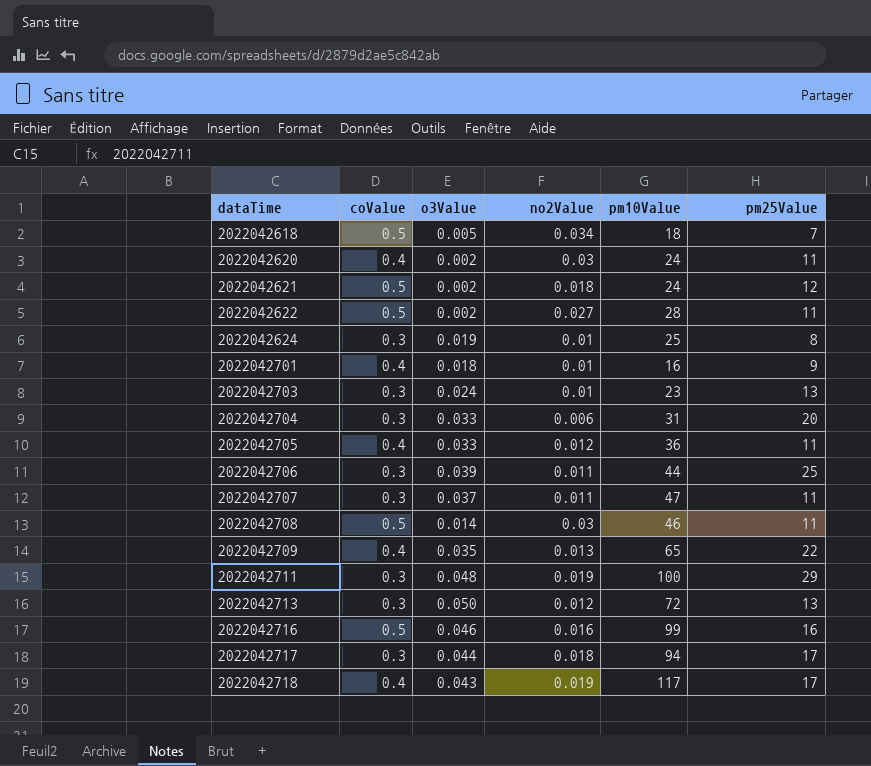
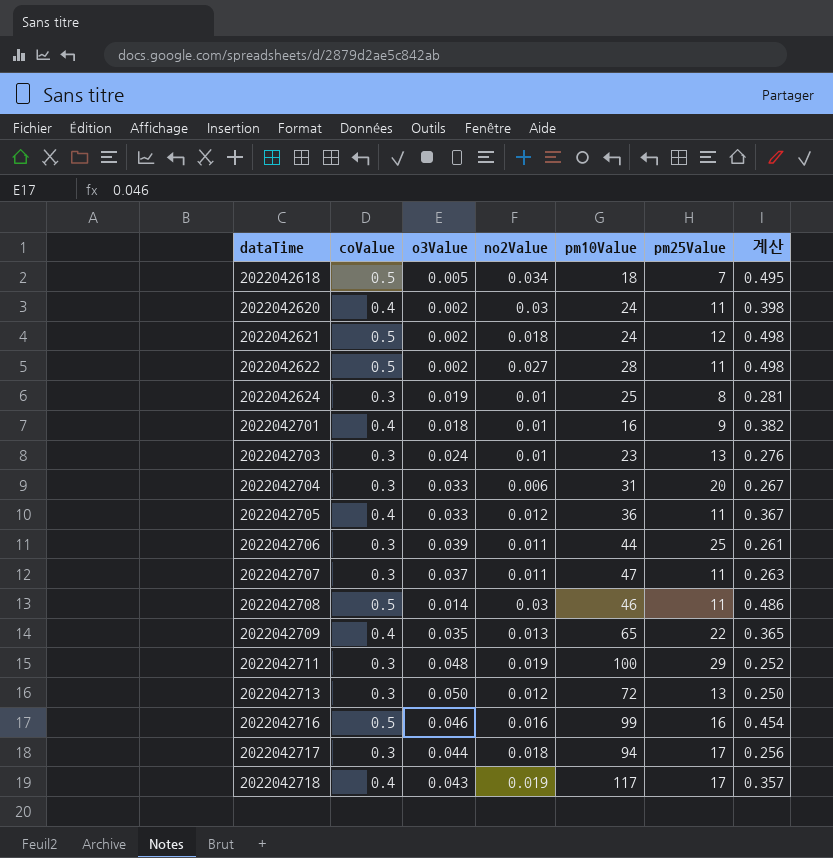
column 계산 | formula: none -> [coValue] - [o3Value]

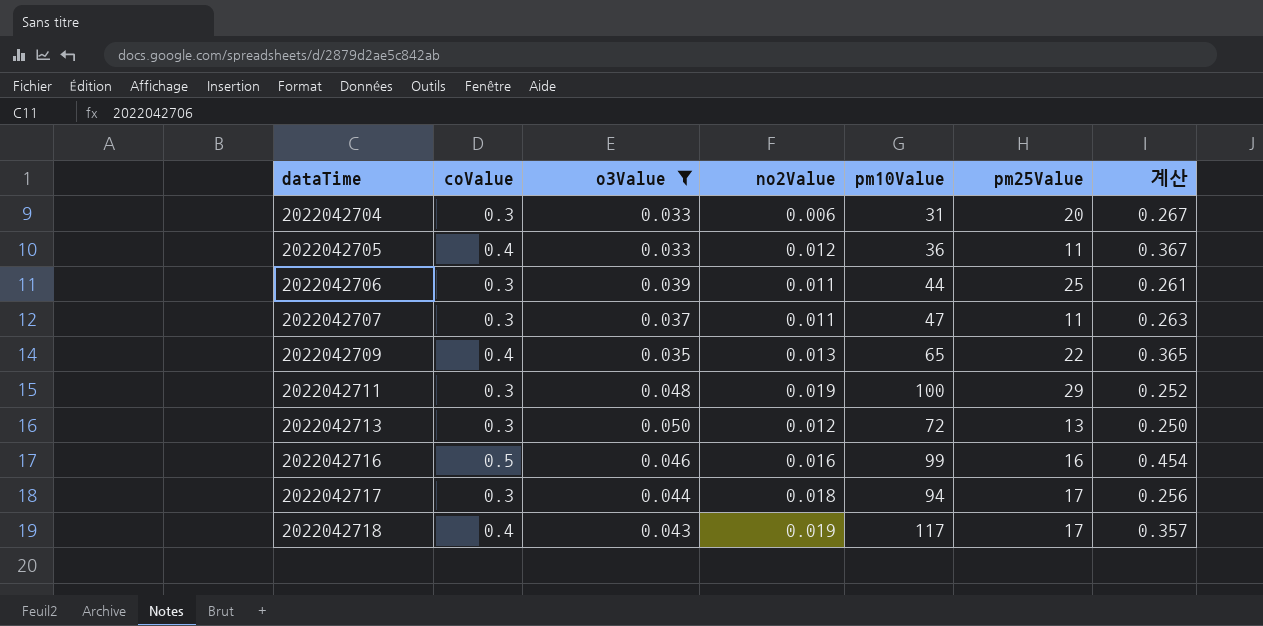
filter: none -> o3Value >= 0.033

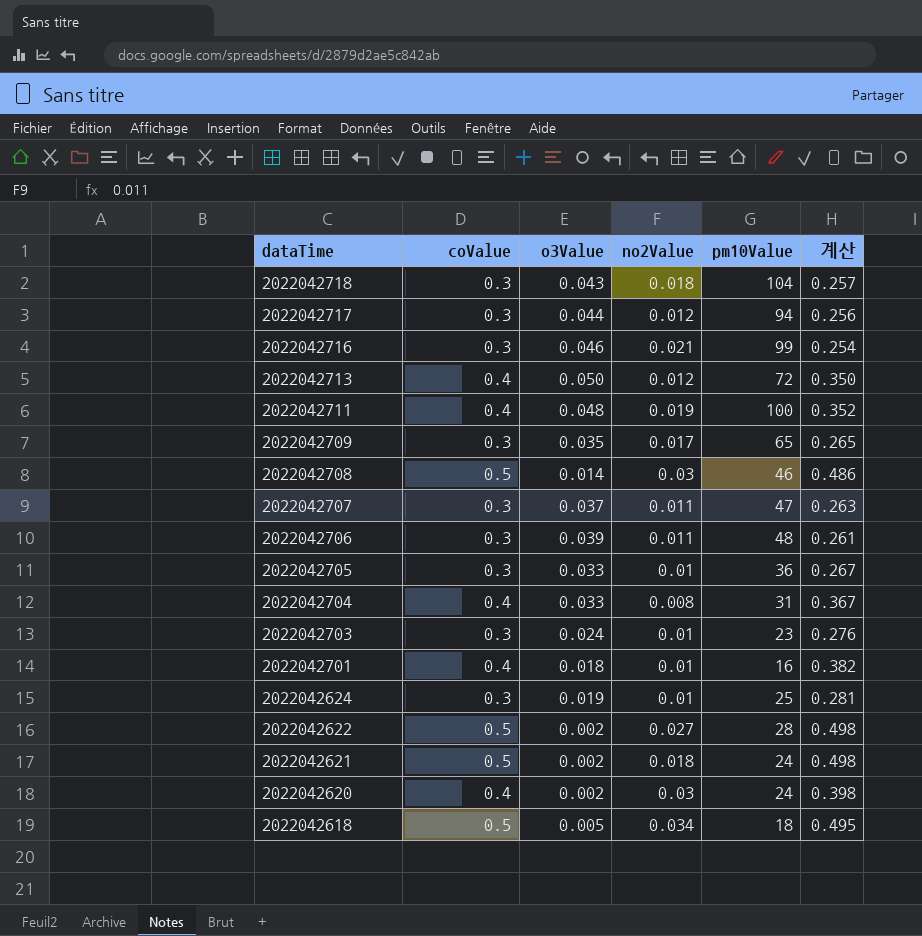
filter: o3Value >= 0.033 -> none
row order: dataTime ascending -> dataTime descending
column pm25Value | position: 6 -> none
2022042718 | coValue: 0.4 -> 0.3
2022042718 | no2Value: 0.019 -> 0.018
2022042718 | pm10Value: 117 -> 104
2022042718 | 계산: 0.357 -> 0.257
2022042717 | no2Value: 0.018 -> 0.012
2022042716 | coValue: 0.5 -> 0.3
2022042716 | no2Value: 0.016 -> 0.021
2022042716 | 계산: 0.454 -> 0.254
2022042713 | coValue: 0.3 -> 0.4
2022042713 | 계산: 0.250 -> 0.350
2022042711 | coValue: 0.3 -> 0.4
2022042711 | 계산: 0.252 -> 0.352
2022042709 | coValue: 0.4 -> 0.3
2022042709 | no2Value: 0.013 -> 0.017
2022042709 | 계산: 0.365 -> 0.265
2022042706 | pm10Value: 44 -> 48
2022042705 | coValue: 0.4 -> 0.3
2022042705 | no2Value: 0.012 -> 0.01
2022042705 | 계산: 0.367 -> 0.267
2022042704 | coValue: 0.3 -> 0.4
2022042704 | no2Value: 0.006 -> 0.008
2022042704 | 계산: 0.267 -> 0.367

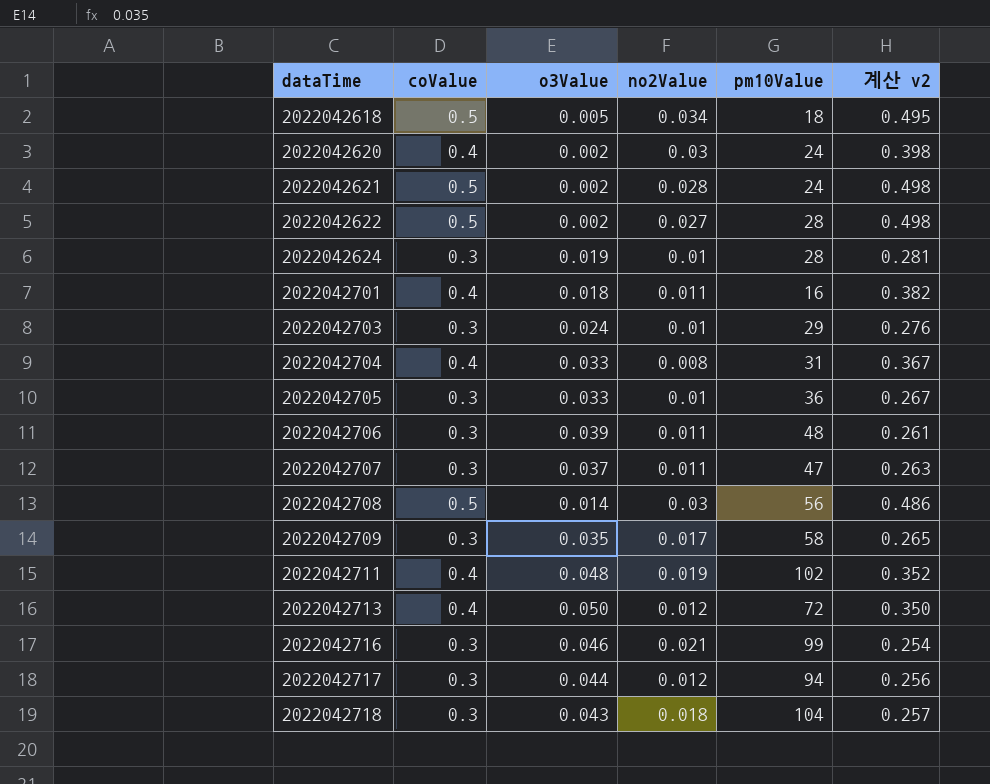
row order: dataTime descending -> dataTime ascending
column name: 계산 -> 계산 v2
2022042621 | no2Value: 0.018 -> 0.028
2022042624 | pm10Value: 25 -> 28
2022042701 | no2Value: 0.01 -> 0.011
2022042703 | pm10Value: 23 -> 29
2022042708 | pm10Value: 46 -> 56
2022042709 | pm10Value: 65 -> 58
2022042711 | pm10Value: 100 -> 102

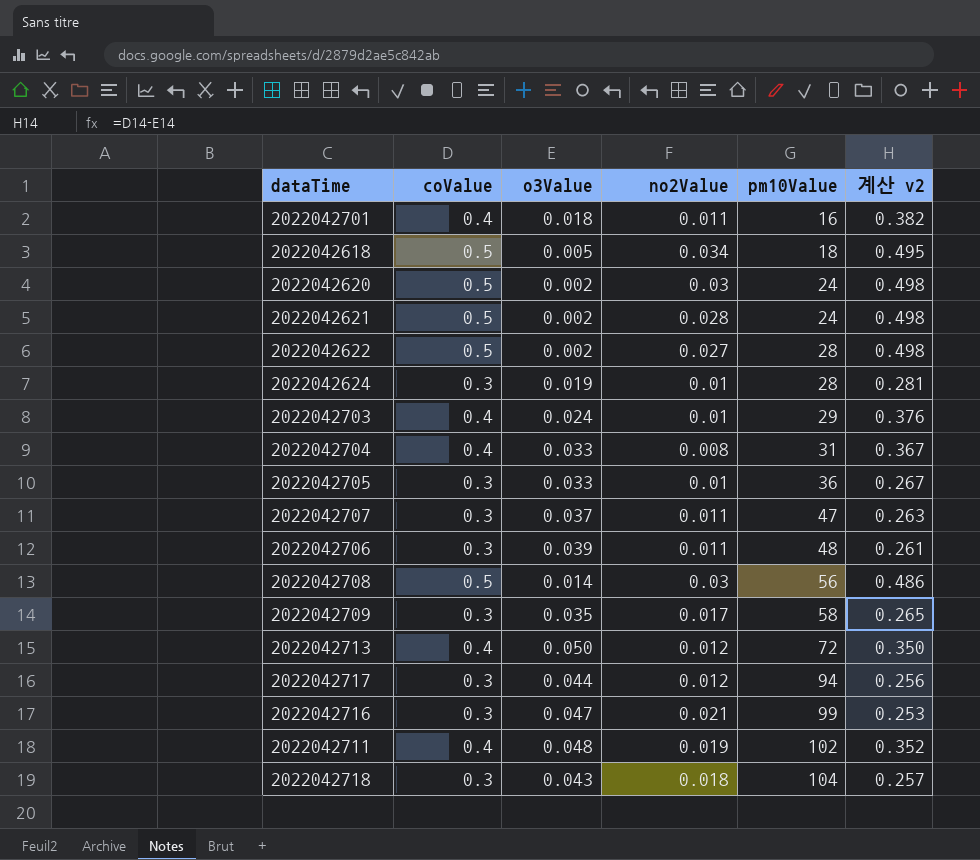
row order: dataTime ascending -> pm10Value ascending
2022042620 | coValue: 0.4 -> 0.5
2022042620 | 계산 v2: 0.398 -> 0.498
2022042703 | coValue: 0.3 -> 0.4
2022042703 | 계산 v2: 0.276 -> 0.376
2022042716 | o3Value: 0.046 -> 0.047
2022042716 | 계산 v2: 0.254 -> 0.253

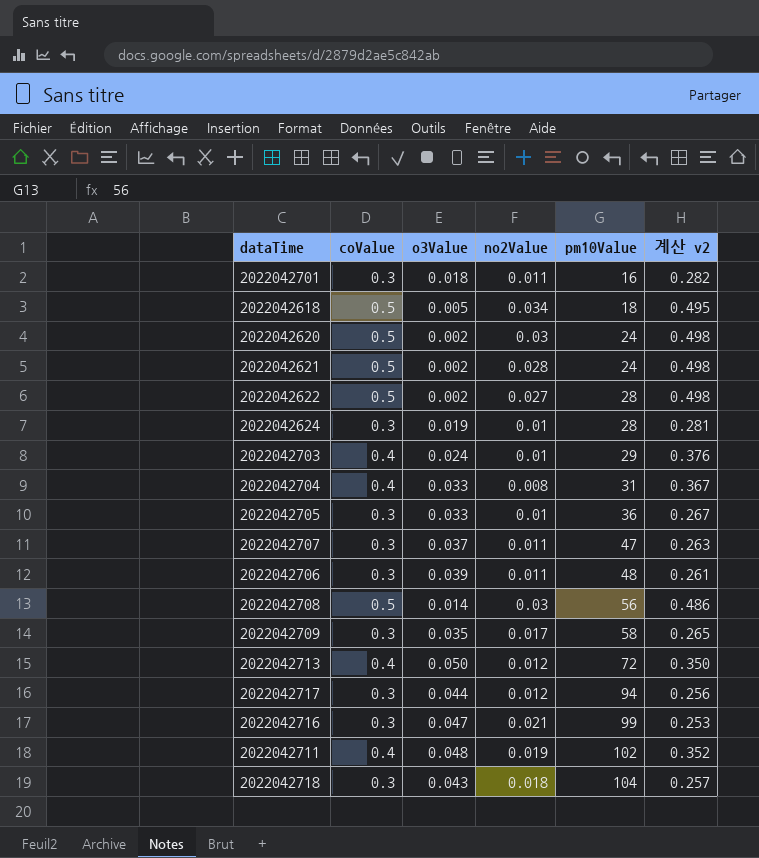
2022042701 | coValue: 0.4 -> 0.3
2022042701 | 계산 v2: 0.382 -> 0.282

